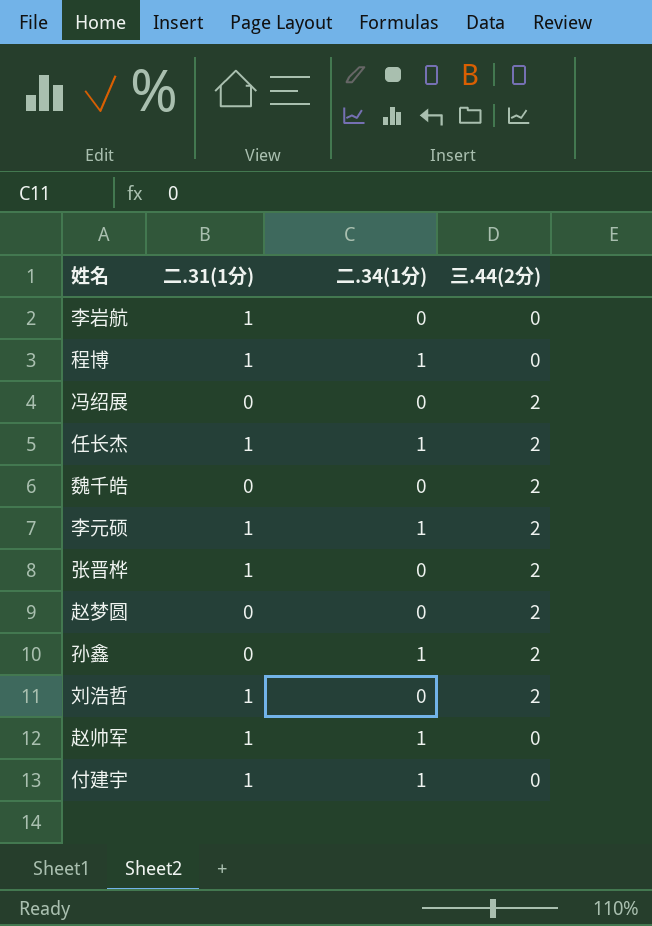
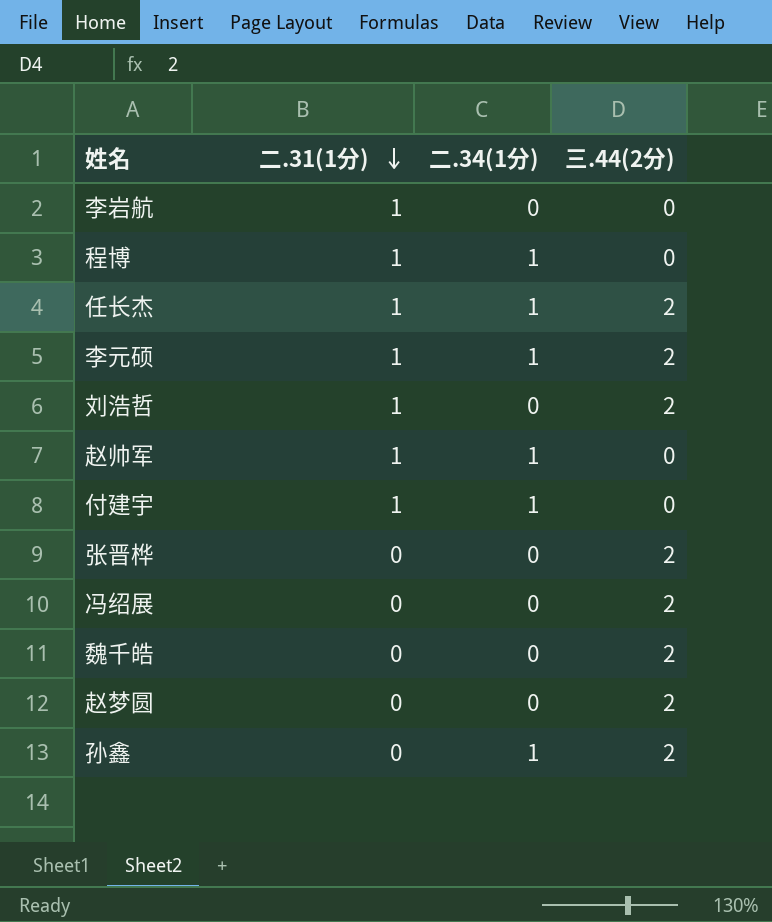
row order: none -> 二.31(1分) descending
张晋桦 | 二.31(1分): 1 -> 0

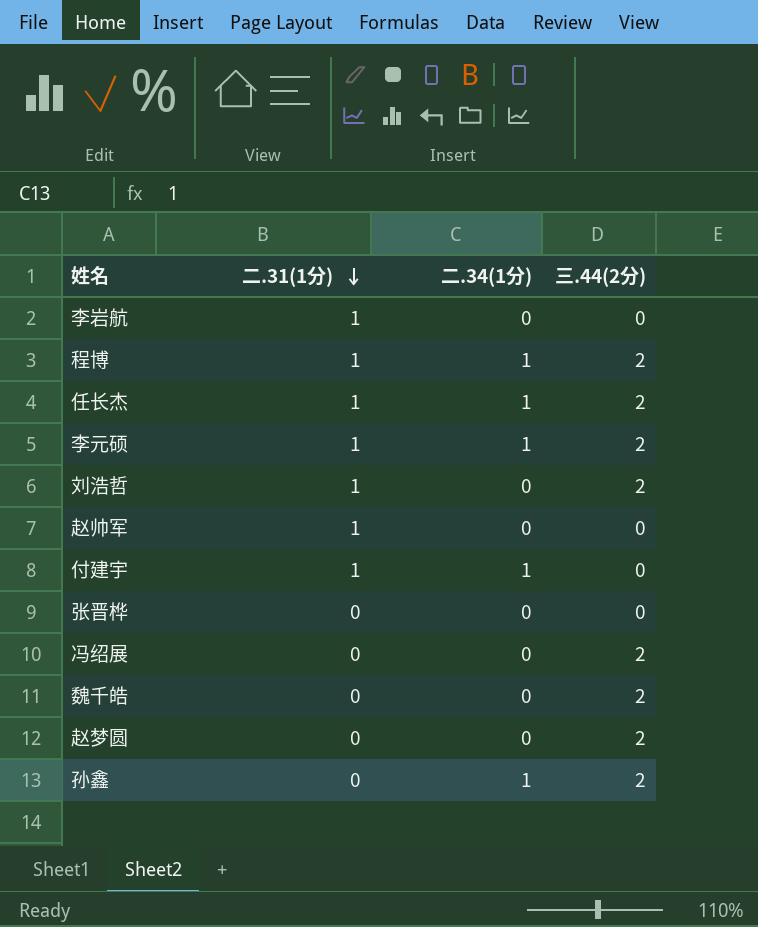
程博 | 三.44(2分): 0 -> 2
赵帅军 | 二.34(1分): 1 -> 0
张晋桦 | 三.44(2分): 2 -> 0

